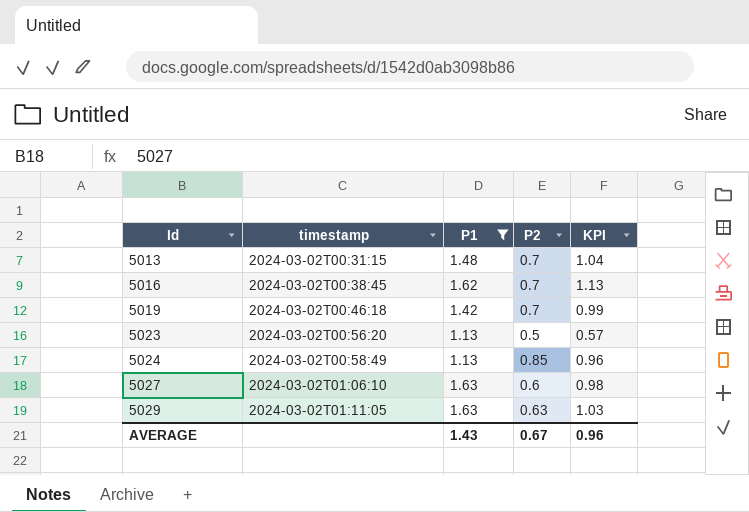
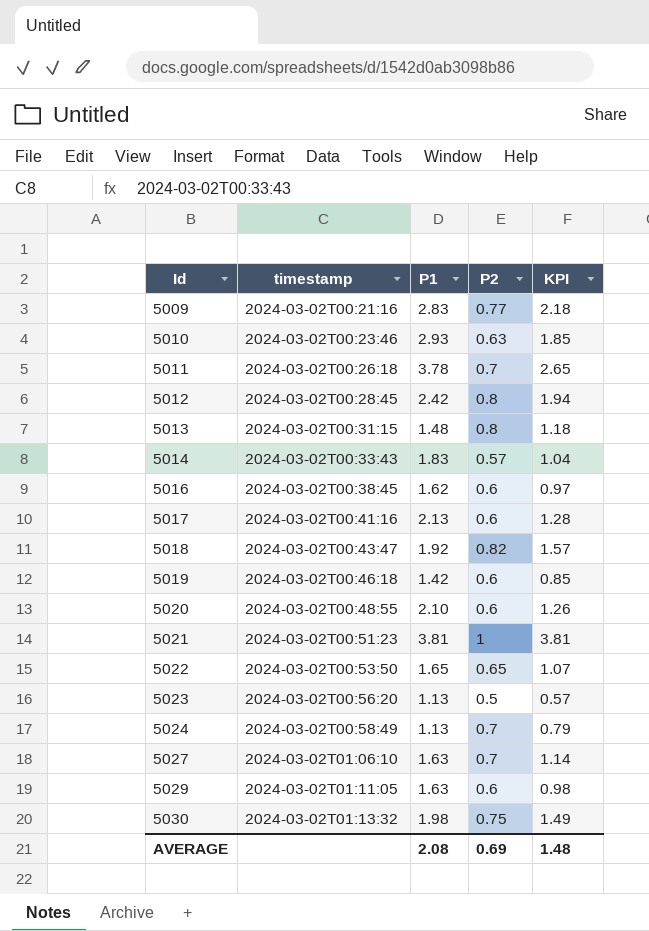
filter: P1 <= 1.63 -> none
5013 | P2: 0.7 -> 0.8
5013 | KPI: 1.04 -> 1.18
5016 | P2: 0.7 -> 0.6
5016 | KPI: 1.13 -> 0.97
5019 | P2: 0.7 -> 0.6
5019 | KPI: 0.99 -> 0.85
5024 | P2: 0.85 -> 0.7
5024 | KPI: 0.96 -> 0.79
5027 | P2: 0.6 -> 0.7
5027 | KPI: 0.98 -> 1.14
5029 | P2: 0.63 -> 0.6
5029 | KPI: 1.03 -> 0.98
AVERAGE | P1: 1.43 -> 2.08
AVERAGE | P2: 0.67 -> 0.69
AVERAGE | KPI: 0.96 -> 1.48

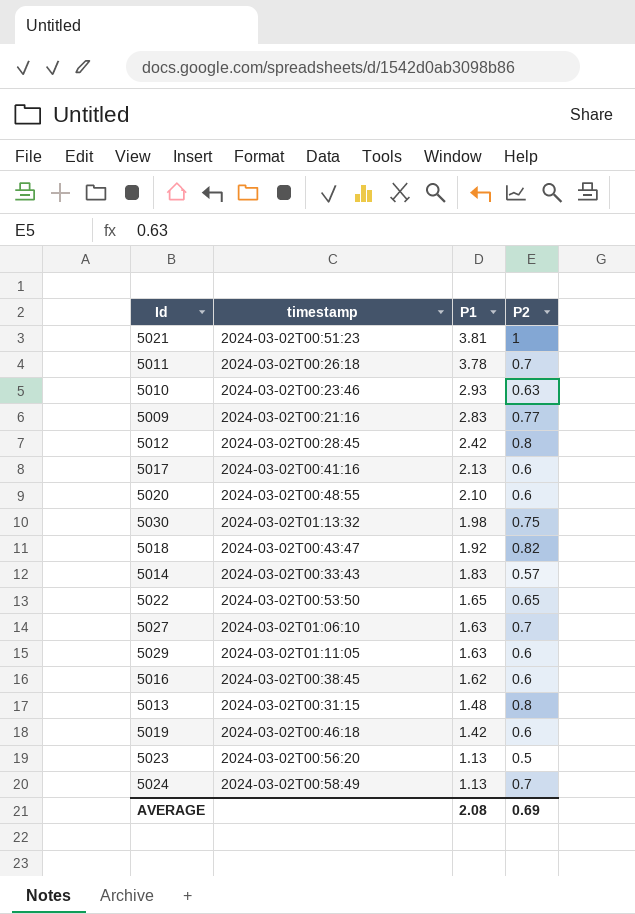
row order: Id ascending -> P1 descending
column KPI | formula: [P1] * [P2] -> none

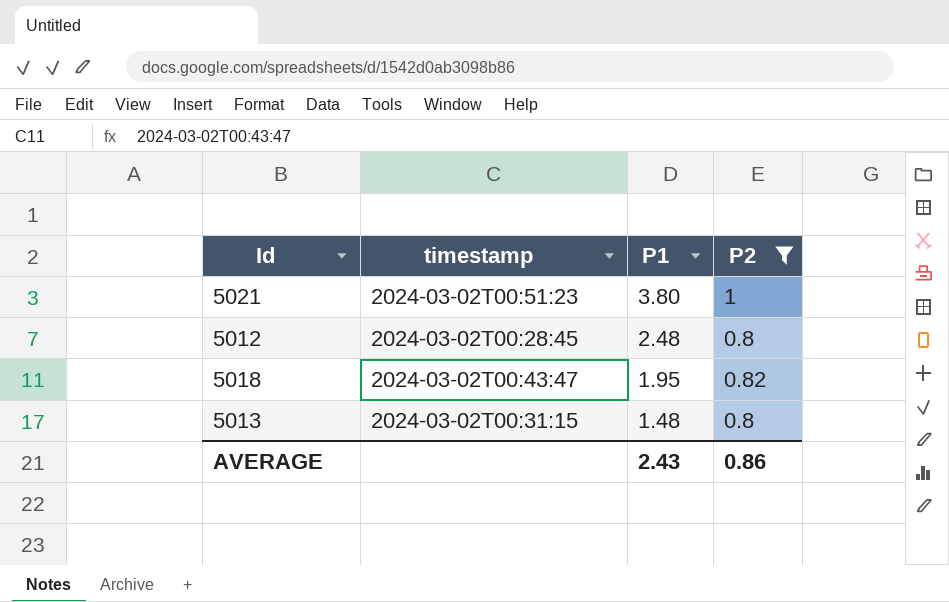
filter: none -> P2 >= 0.8
5021 | P1: 3.81 -> 3.80
5012 | P1: 2.42 -> 2.48
5018 | P1: 1.92 -> 1.95
AVERAGE | P1: 2.08 -> 2.43
AVERAGE | P2: 0.69 -> 0.86

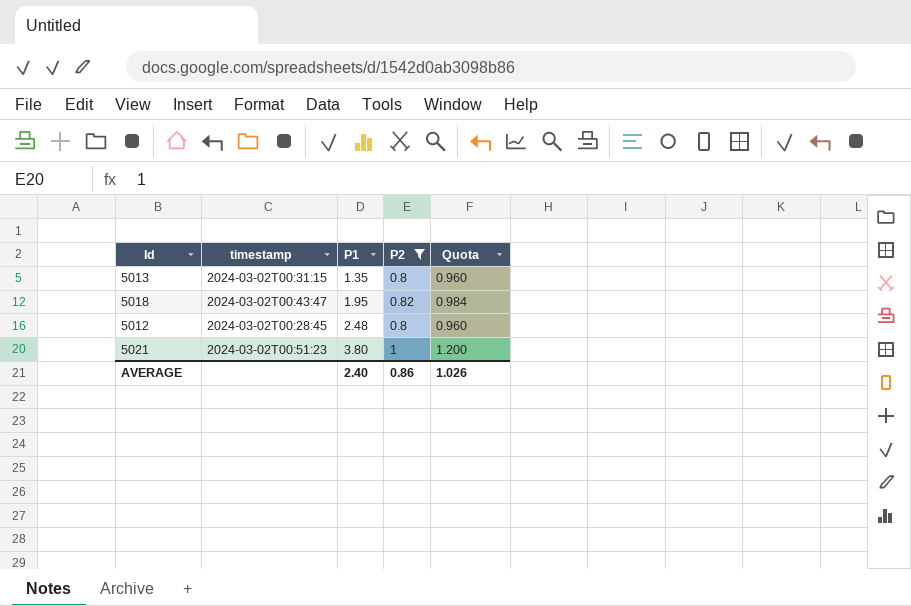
row order: P1 descending -> P1 ascending
column Quota | formula: none -> [P2] * 1.2
5013 | P1: 1.48 -> 1.35
AVERAGE | P1: 2.43 -> 2.40

